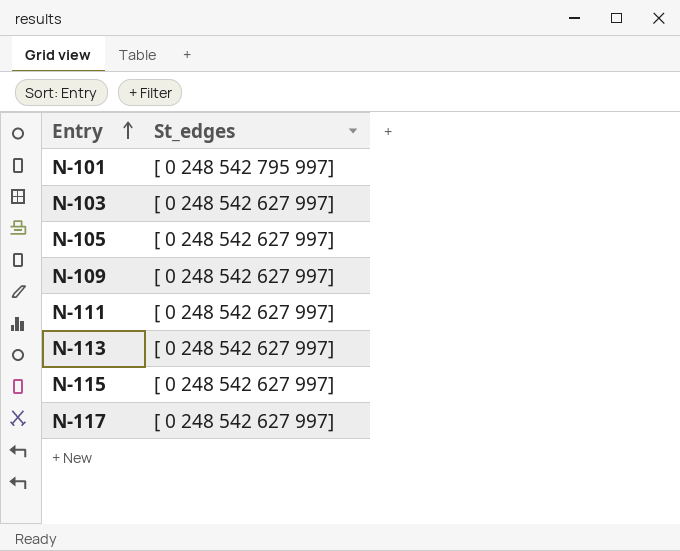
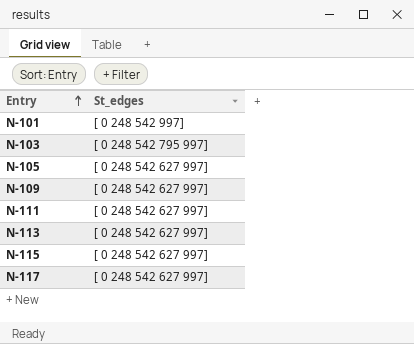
N-101 | St_edges: [ 0 248 542 795 997] -> [ 0 248 542 997]
N-103 | St_edges: [ 0 248 542 627 997] -> [ 0 248 542 795 997]

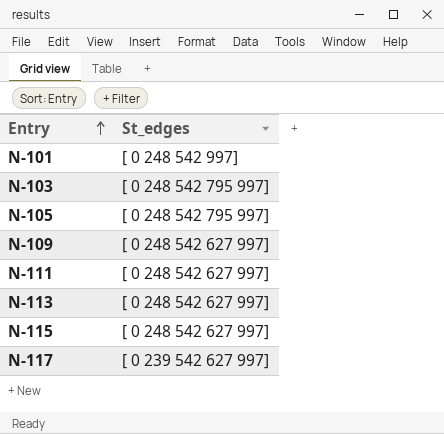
N-105 | St_edges: [ 0 248 542 627 997] -> [ 0 248 542 795 997]
N-117 | St_edges: [ 0 248 542 627 997] -> [ 0 239 542 627 997]

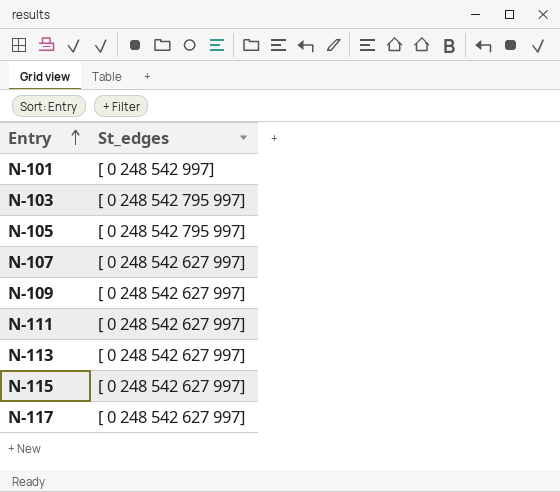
row N-107: none -> [ 0 248 542 627 997]
N-117 | St_edges: [ 0 239 542 627 997] -> [ 0 248 542 627 997]

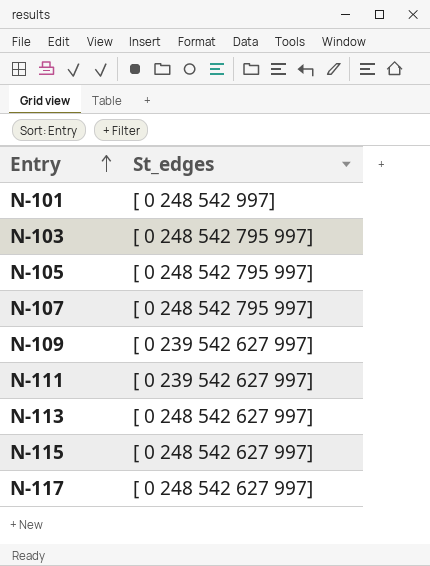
N-107 | St_edges: [ 0 248 542 627 997] -> [ 0 248 542 795 997]
N-109 | St_edges: [ 0 248 542 627 997] -> [ 0 239 542 627 997]
N-111 | St_edges: [ 0 248 542 627 997] -> [ 0 239 542 627 997]

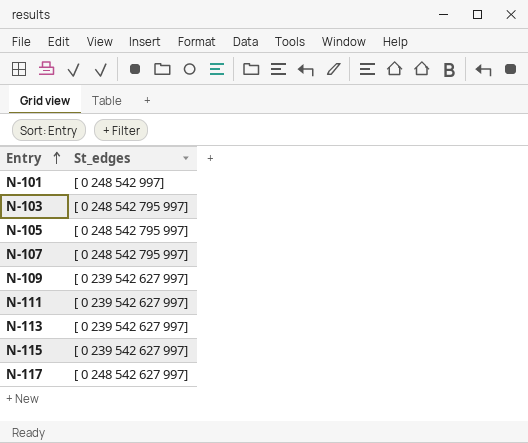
N-113 | St_edges: [ 0 248 542 627 997] -> [ 0 239 542 627 997]
N-115 | St_edges: [ 0 248 542 627 997] -> [ 0 239 542 627 997]

